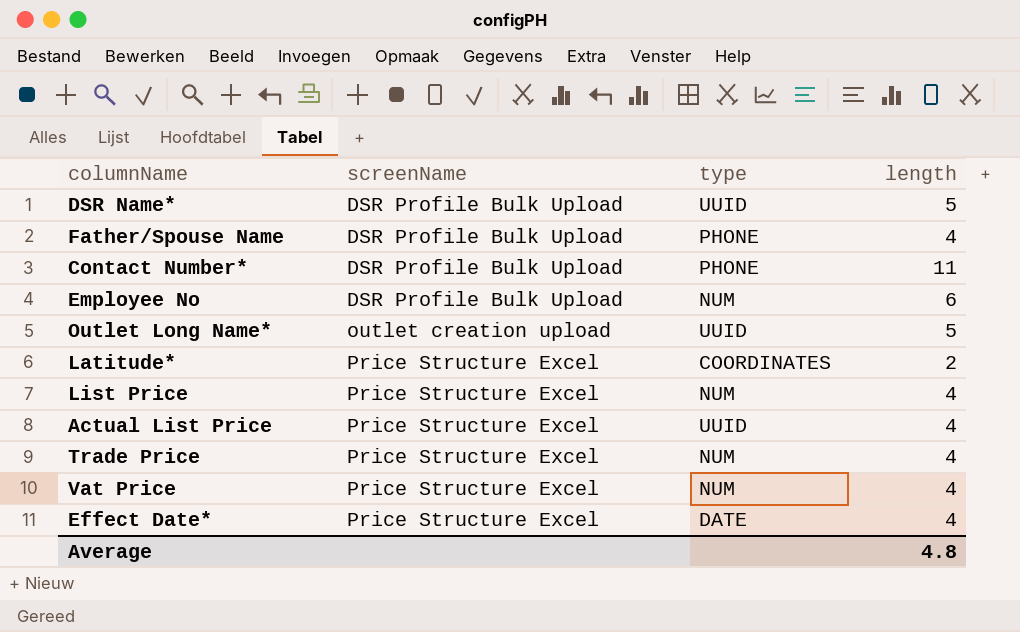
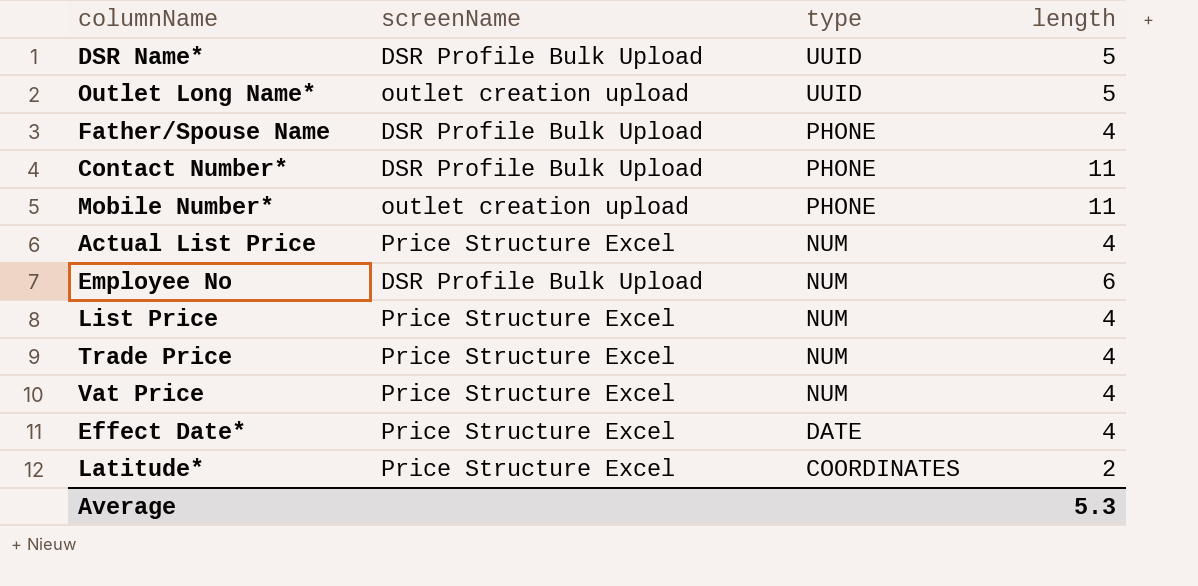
row order: screenName ascending -> type descending
row Mobile Number*: none -> outlet creation upload | PHONE | 11
Actual List Price | type: UUID -> NUM
Average | length: 4.8 -> 5.3

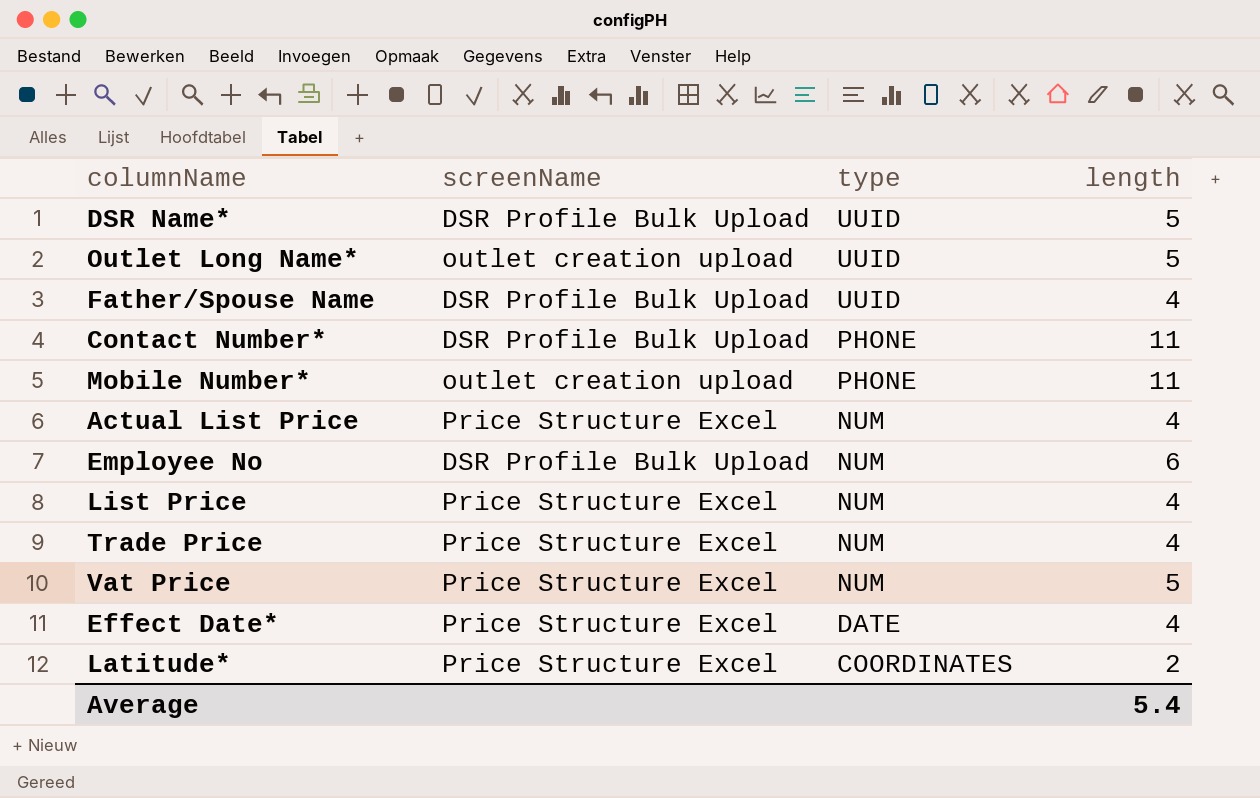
Father/Spouse Name | type: PHONE -> UUID
Vat Price | length: 4 -> 5
Average | length: 5.3 -> 5.4

